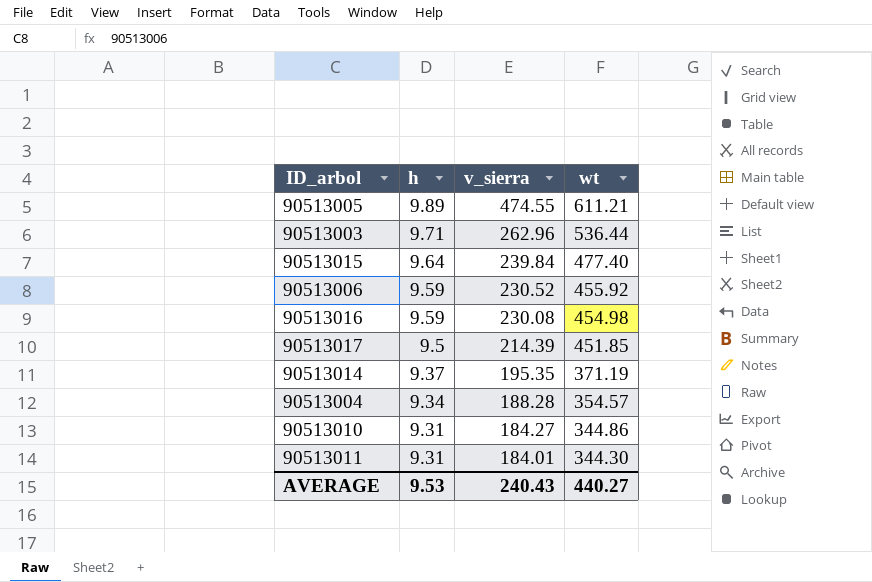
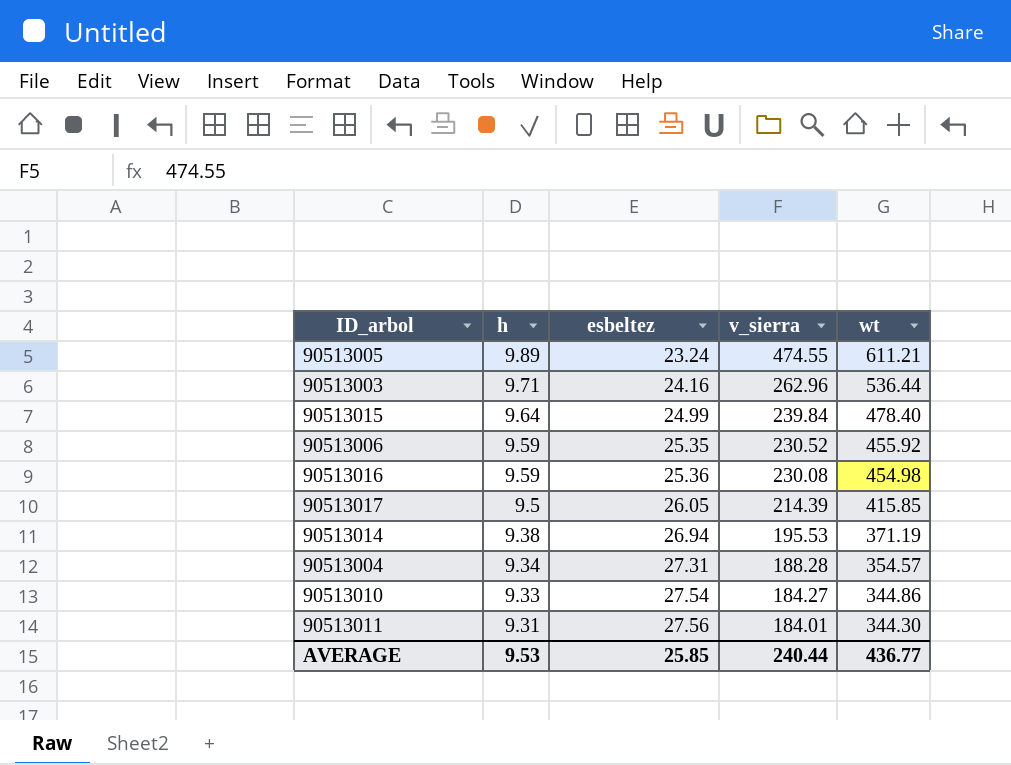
column esbeltez | position: none -> 3
90513015 | wt: 477.40 -> 478.40
90513017 | wt: 451.85 -> 415.85
90513014 | h: 9.37 -> 9.38
90513014 | v_sierra: 195.35 -> 195.53
90513010 | h: 9.31 -> 9.33
AVERAGE | v_sierra: 240.43 -> 240.44
AVERAGE | wt: 440.27 -> 436.77

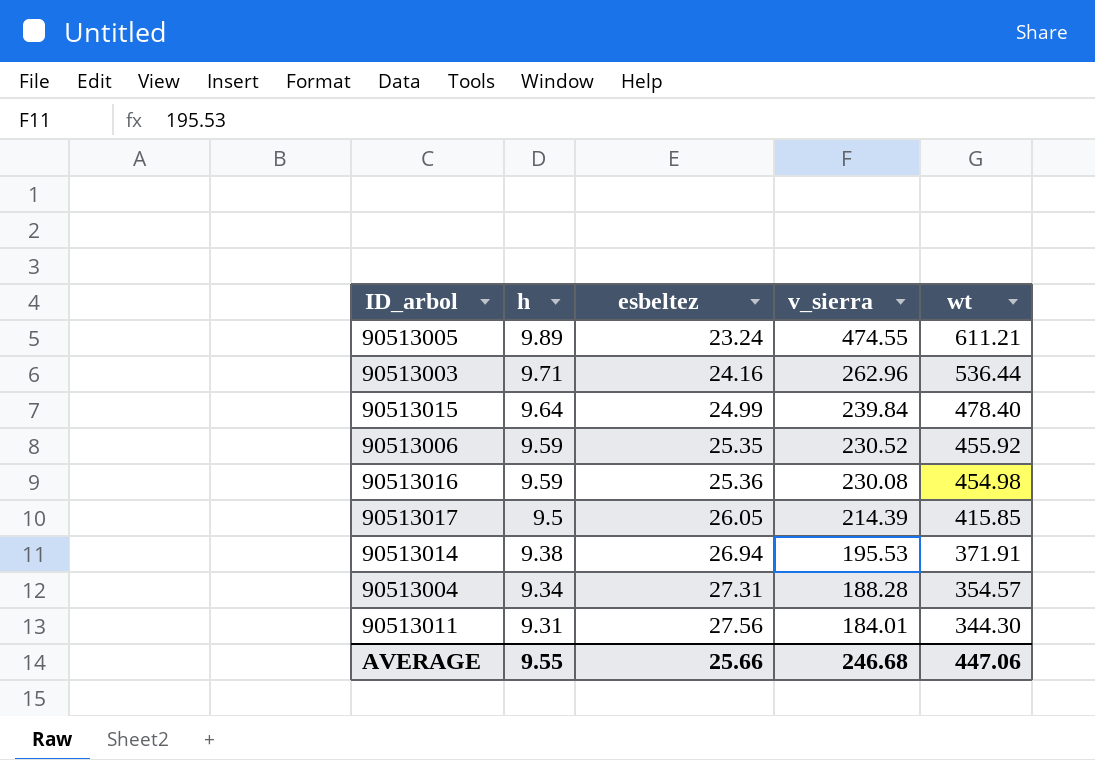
row 90513010: 9.33 | 27.54 | 184.27 | 344.86 -> none
90513014 | wt: 371.19 -> 371.91
AVERAGE | h: 9.53 -> 9.55
AVERAGE | esbeltez: 25.85 -> 25.66
AVERAGE | v_sierra: 240.44 -> 246.68
AVERAGE | wt: 436.77 -> 447.06

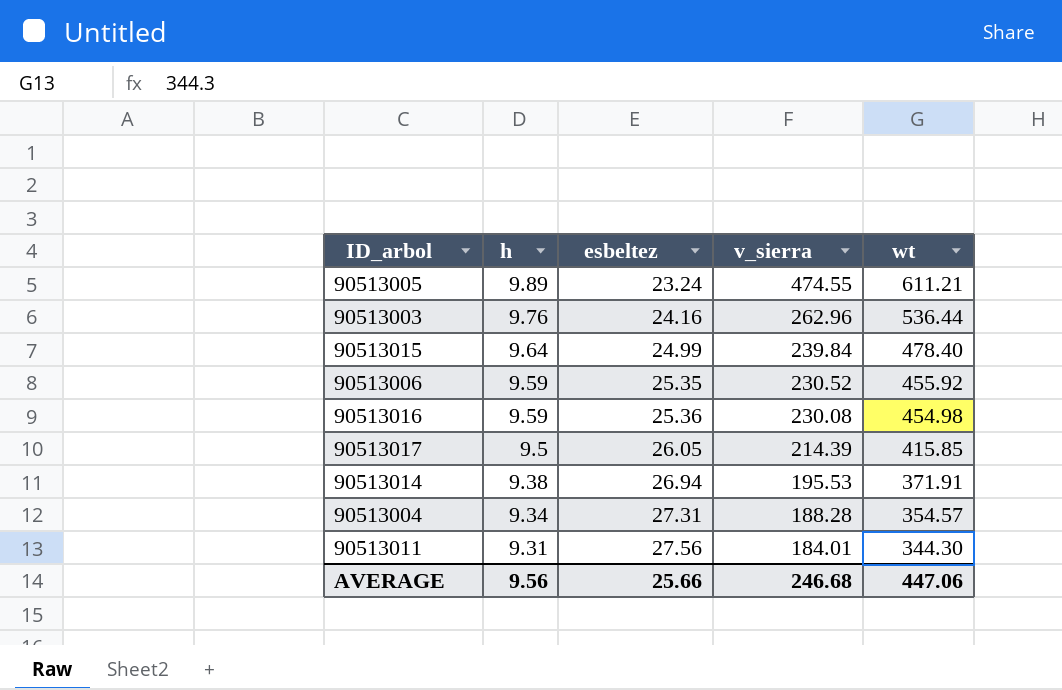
90513003 | h: 9.71 -> 9.76
AVERAGE | h: 9.55 -> 9.56

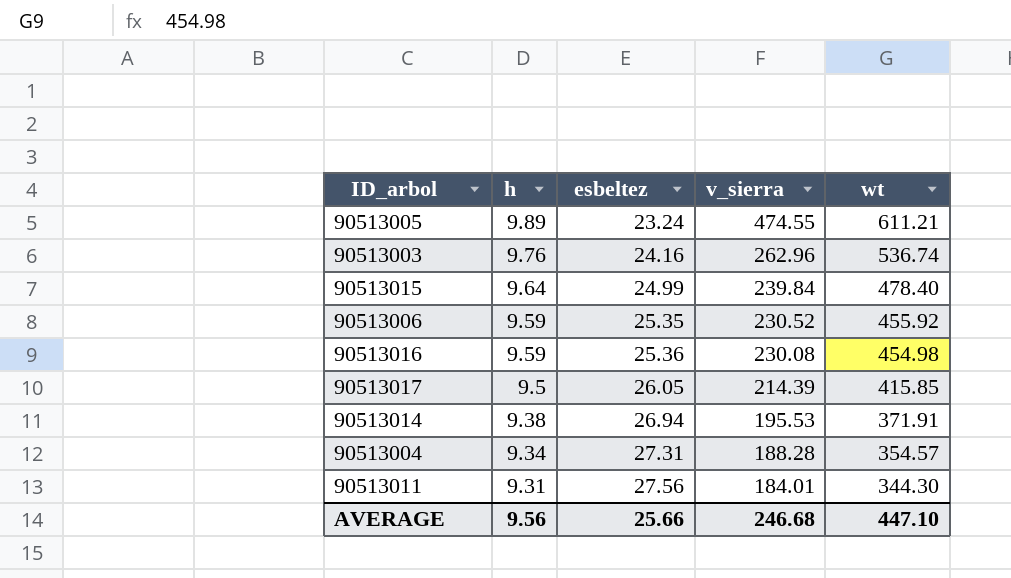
90513003 | wt: 536.44 -> 536.74
AVERAGE | wt: 447.06 -> 447.10

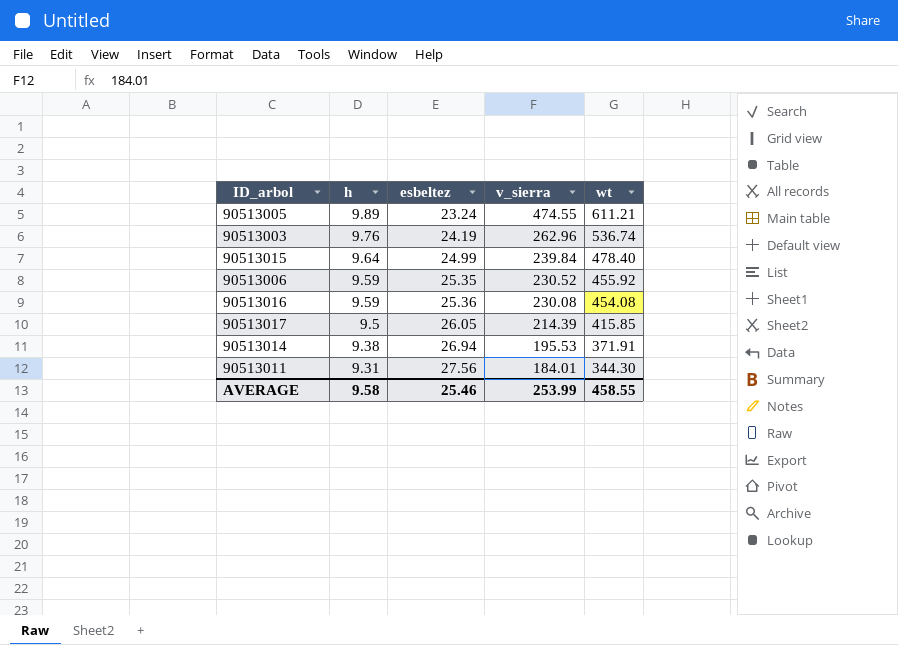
row 90513004: 9.34 | 27.31 | 188.28 | 354.57 -> none
90513003 | esbeltez: 24.16 -> 24.19
90513016 | wt: 454.98 -> 454.08
AVERAGE | h: 9.56 -> 9.58
AVERAGE | esbeltez: 25.66 -> 25.46
AVERAGE | v_sierra: 246.68 -> 253.99
AVERAGE | wt: 447.10 -> 458.55

